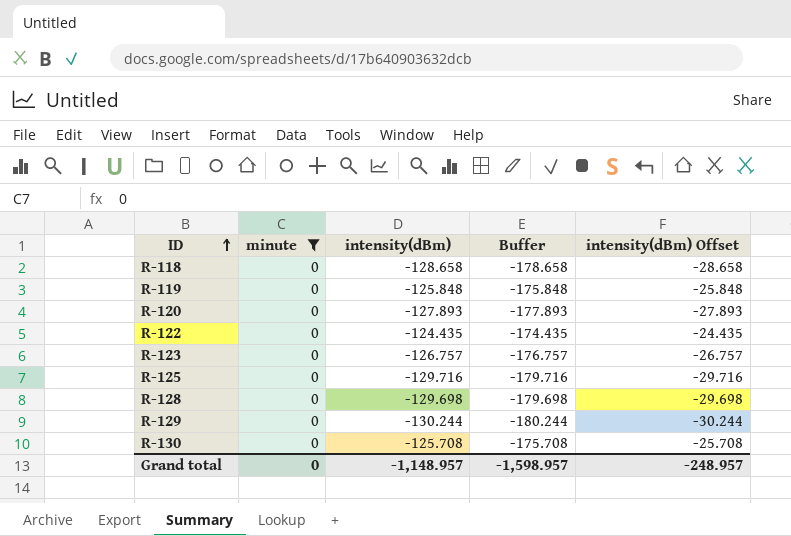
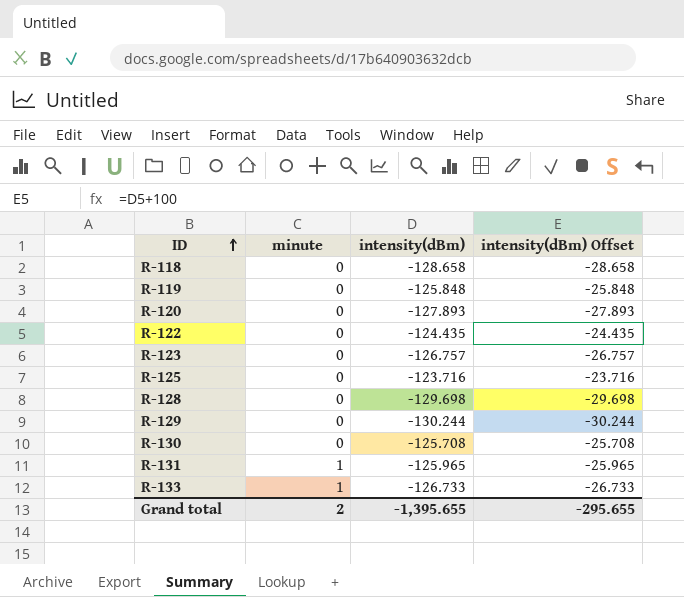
filter: minute = 0 -> none
column Buffer | formula: [intensity(dBm)] - 50 -> none
R-125 | intensity(dBm): -129.716 -> -123.716
R-125 | intensity(dBm) Offset: -29.716 -> -23.716
Grand total | minute: 0 -> 2
Grand total | intensity(dBm): -1,148.957 -> -1,395.655
Grand total | intensity(dBm) Offset: -248.957 -> -295.655

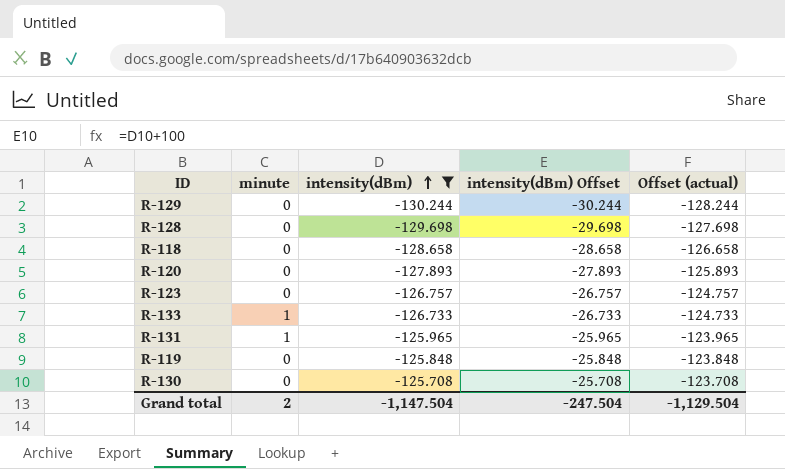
filter: none -> intensity(dBm) <= -125.708
row order: ID ascending -> intensity(dBm) ascending
column Offset (actual) | formula: none -> [intensity(dBm)] + 2
Grand total | intensity(dBm): -1,395.655 -> -1,147.504
Grand total | intensity(dBm) Offset: -295.655 -> -247.504

